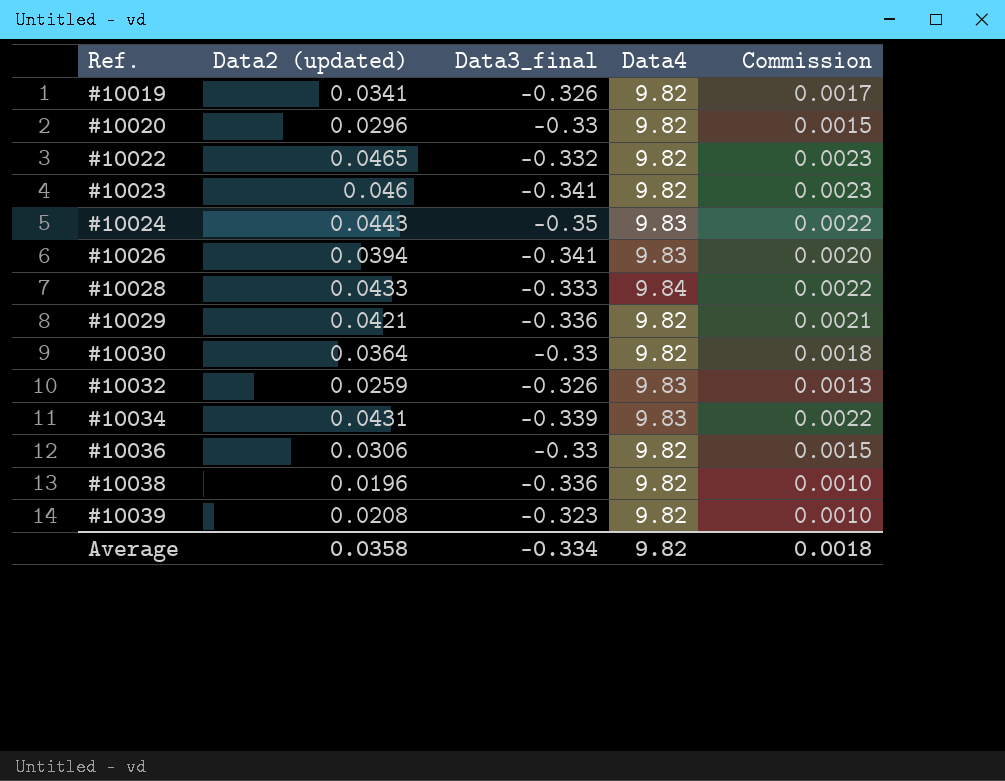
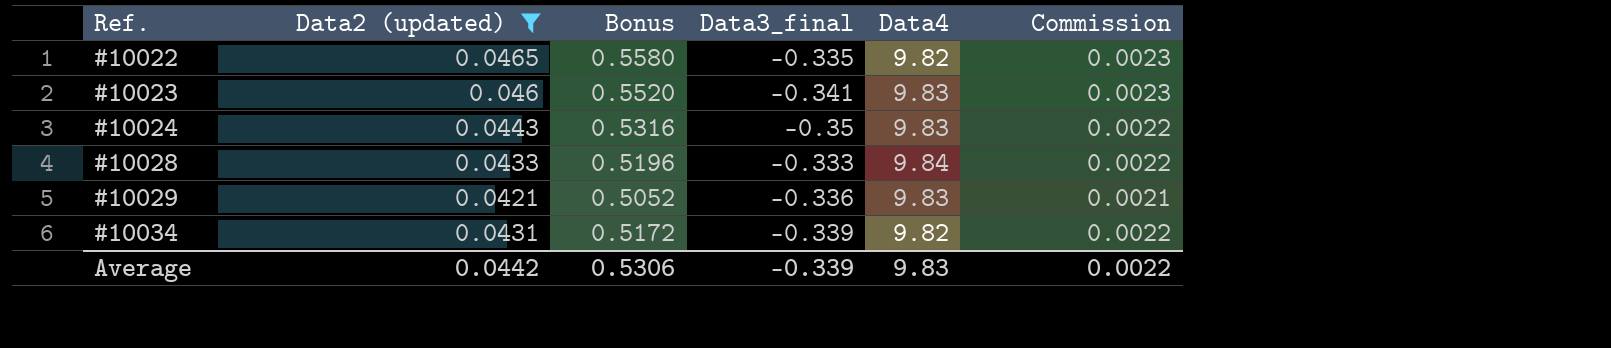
filter: none -> Data2 (updated) >= 0.0421
column Bonus | formula: none -> [Data2 (updated)] * 12
#10022 | Data3_final: -0.332 -> -0.335
#10023 | Data4: 9.82 -> 9.83
#10029 | Data4: 9.82 -> 9.83
#10034 | Data4: 9.83 -> 9.82
Average | Data2 (updated): 0.0358 -> 0.0442
Average | Data3_final: -0.334 -> -0.339
Average | Data4: 9.82 -> 9.83
Average | Commission: 0.0018 -> 0.0022

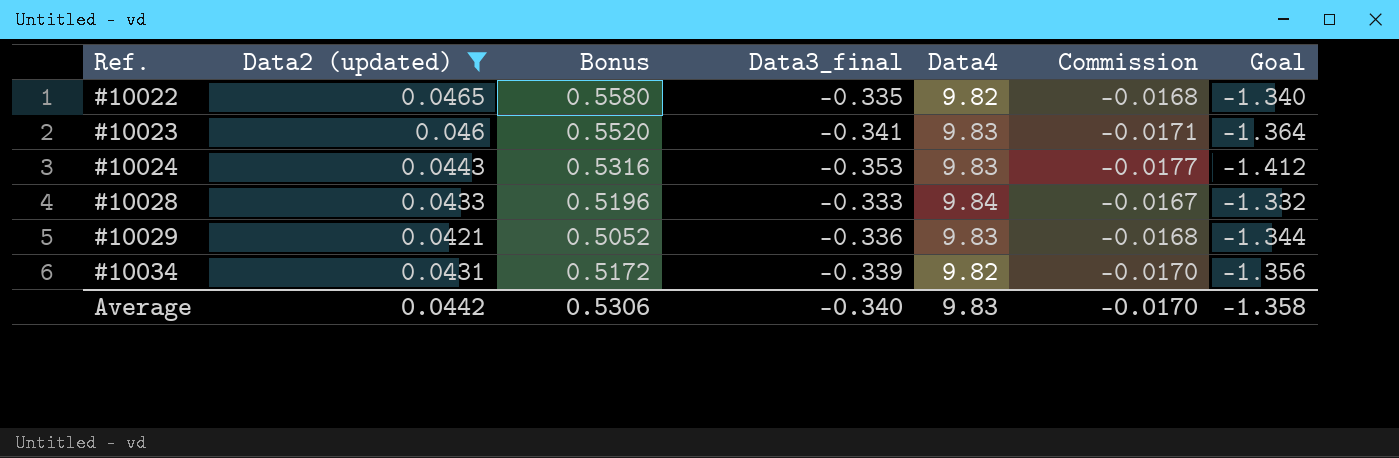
column Commission | formula: [Data2 (updated)] * 0.05 -> [Data3_final] * 0.05
column Goal | formula: none -> [Data3_final] * 4
#10024 | Data3_final: -0.35 -> -0.353
Average | Data3_final: -0.339 -> -0.340
Average | Commission: 0.0022 -> -0.0170

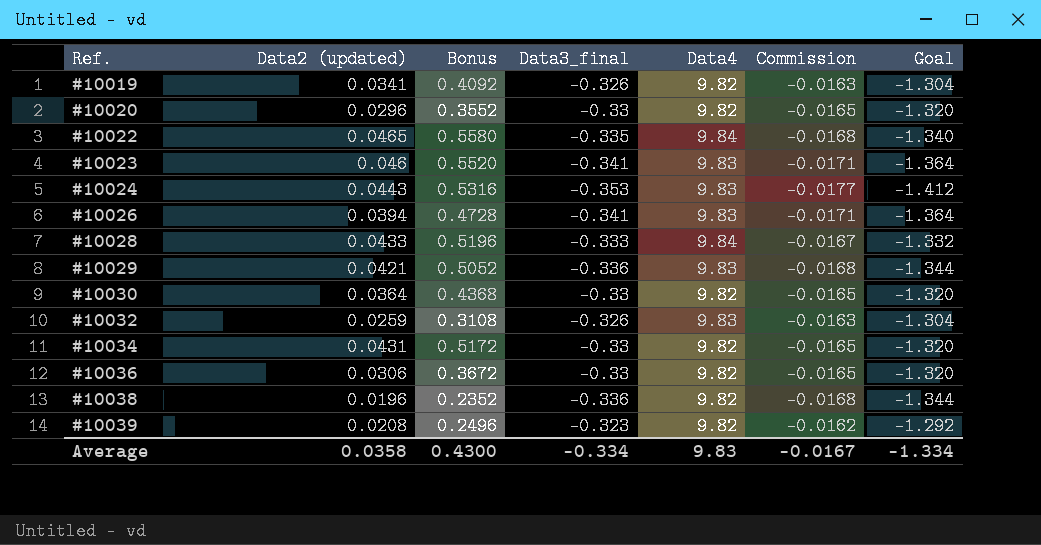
filter: Data2 (updated) >= 0.0421 -> none
#10022 | Data4: 9.82 -> 9.84
#10034 | Data3_final: -0.339 -> -0.33
#10034 | Commission: -0.0170 -> -0.0165
#10034 | Goal: -1.356 -> -1.320
Average | Data2 (updated): 0.0442 -> 0.0358
Average | Bonus: 0.5306 -> 0.4300
Average | Data3_final: -0.340 -> -0.334
Average | Commission: -0.0170 -> -0.0167
Average | Goal: -1.358 -> -1.334

